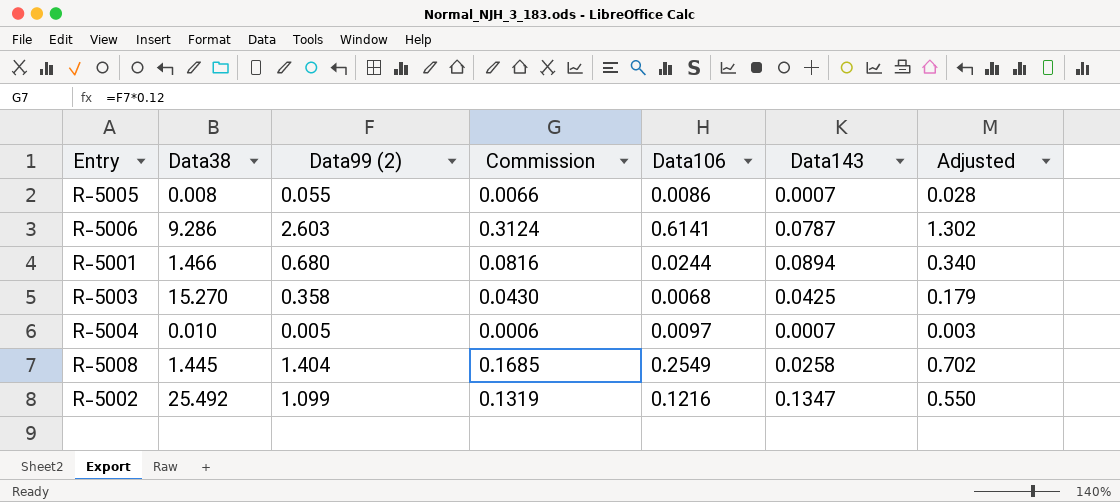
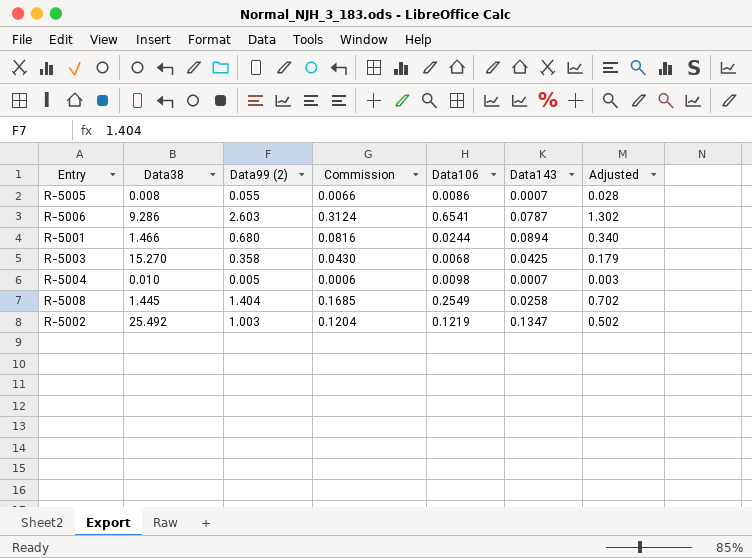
R-5006 | Data106: 0.6141 -> 0.6541
R-5004 | Data106: 0.0097 -> 0.0098
R-5002 | Data99 (2): 1.099 -> 1.003
R-5002 | Commission: 0.1319 -> 0.1204
R-5002 | Data106: 0.1216 -> 0.1219
R-5002 | Adjusted: 0.550 -> 0.502

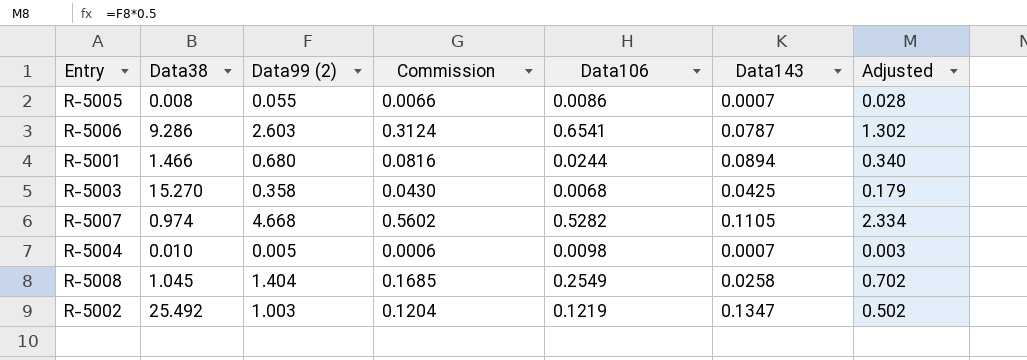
row R-5007: none -> 0.974 | 4.668 | 0.5602 | 0.5282 | 0.1105 | 2.334
R-5008 | Data38: 1.445 -> 1.045

